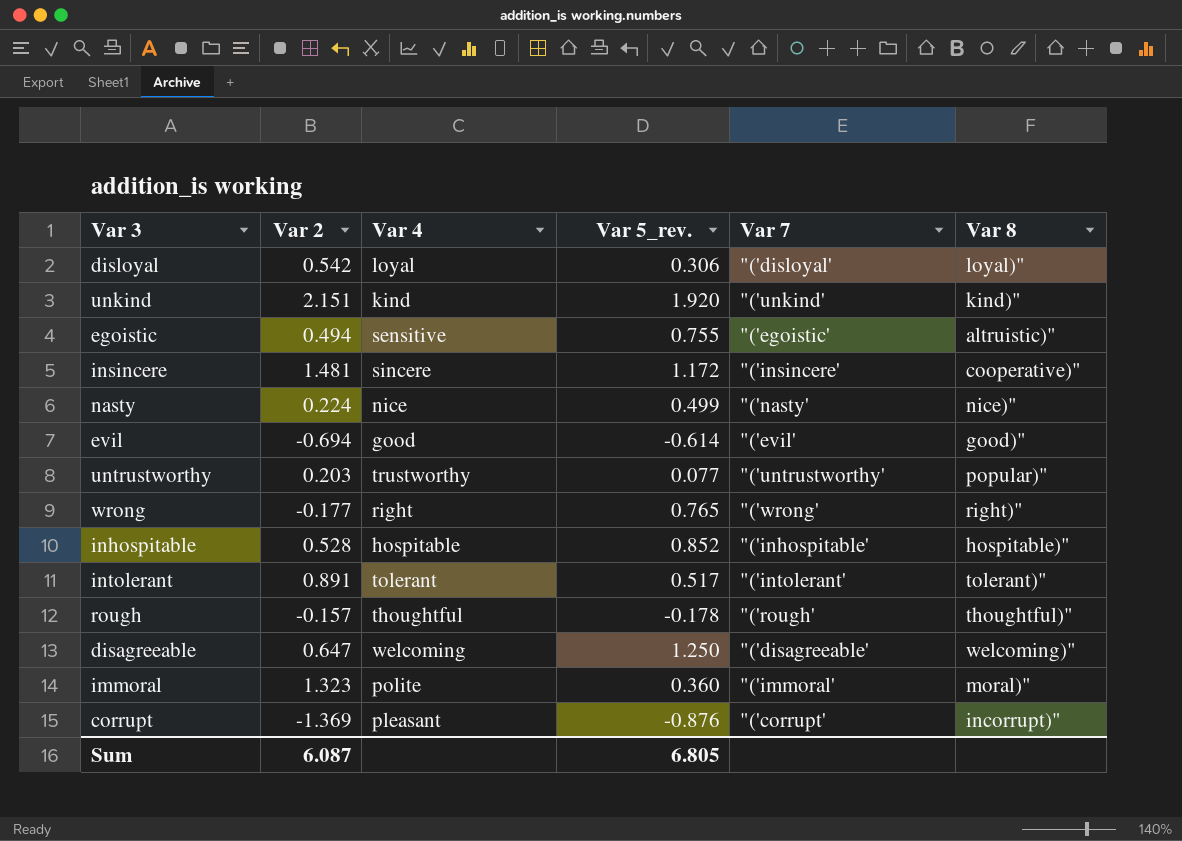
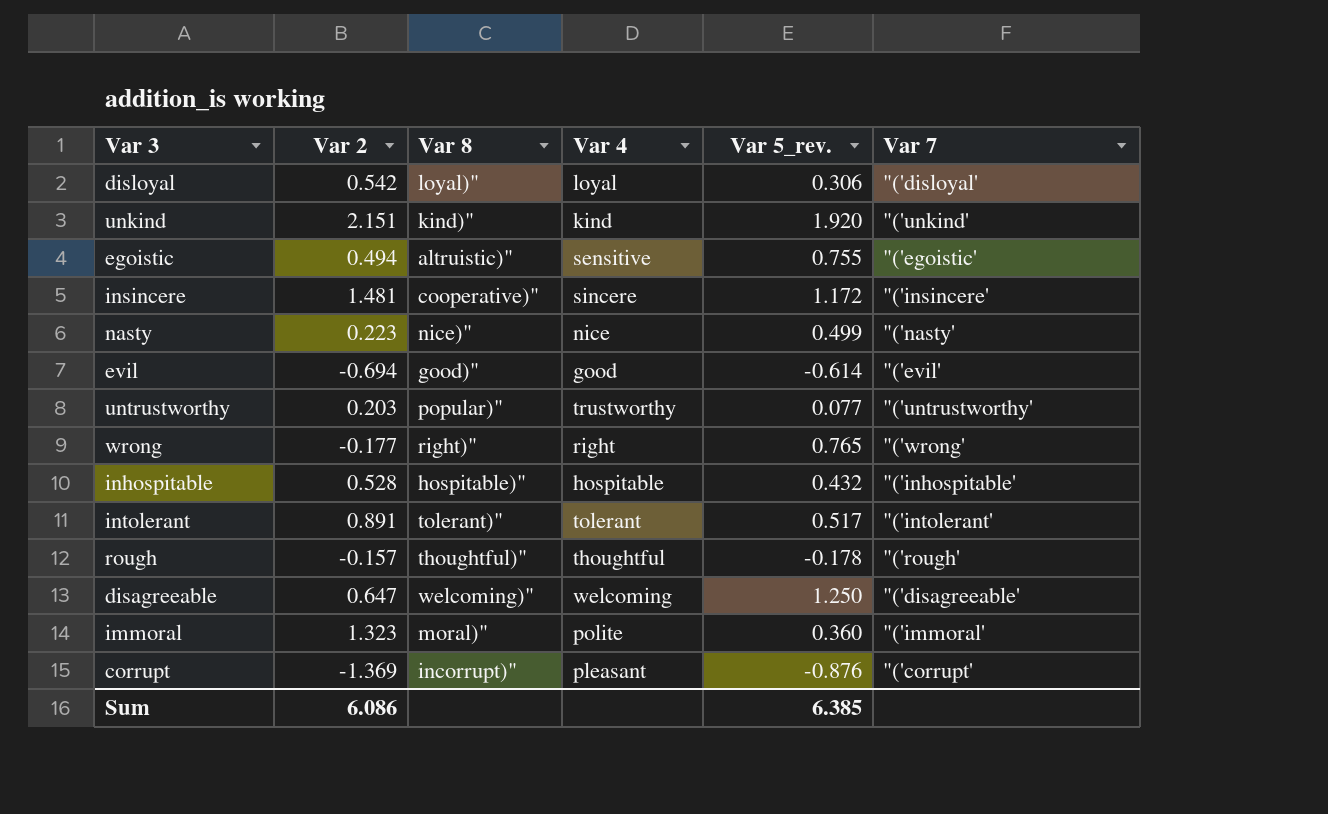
column Var 8 | position: 6 -> 3
nasty | Var 2: 0.224 -> 0.223
inhospitable | Var 5_rev.: 0.852 -> 0.432
Sum | Var 2: 6.087 -> 6.086
Sum | Var 5_rev.: 6.805 -> 6.385

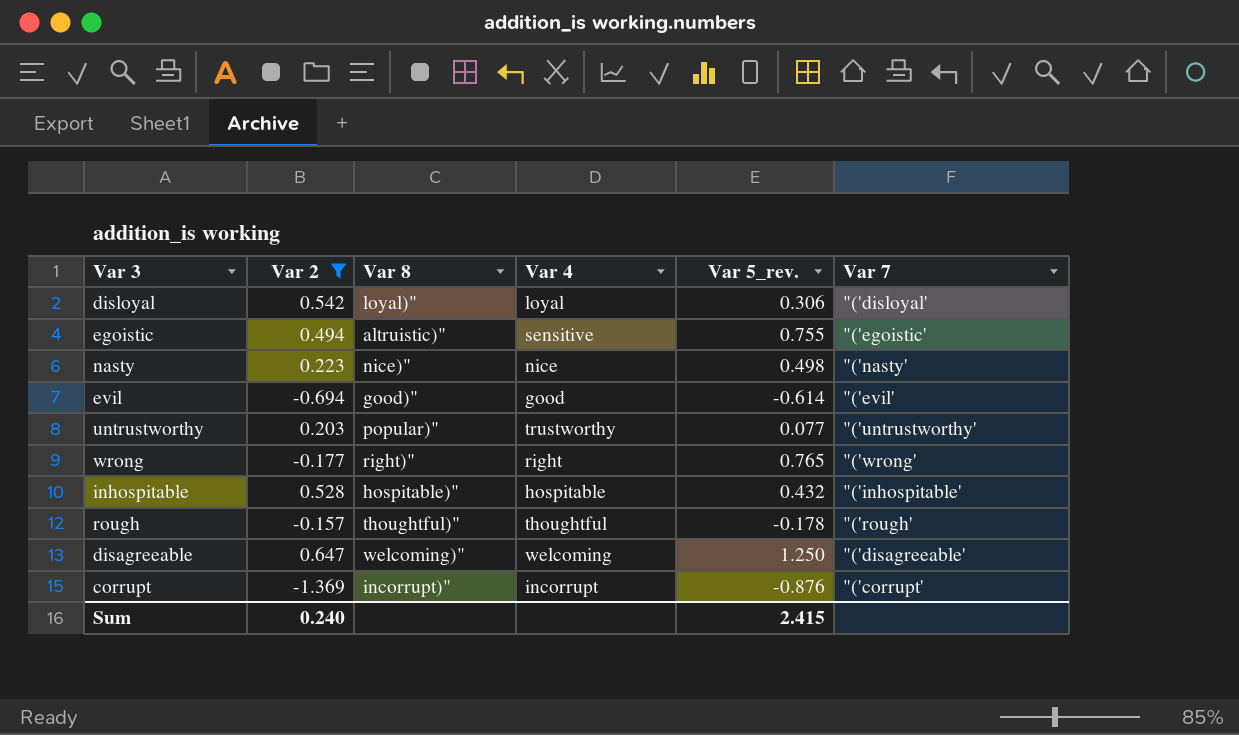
filter: none -> Var 2 <= 0.647
nasty | Var 5_rev.: 0.499 -> 0.498
corrupt | Var 4: pleasant -> incorrupt
Sum | Var 2: 6.086 -> 0.240
Sum | Var 5_rev.: 6.385 -> 2.415

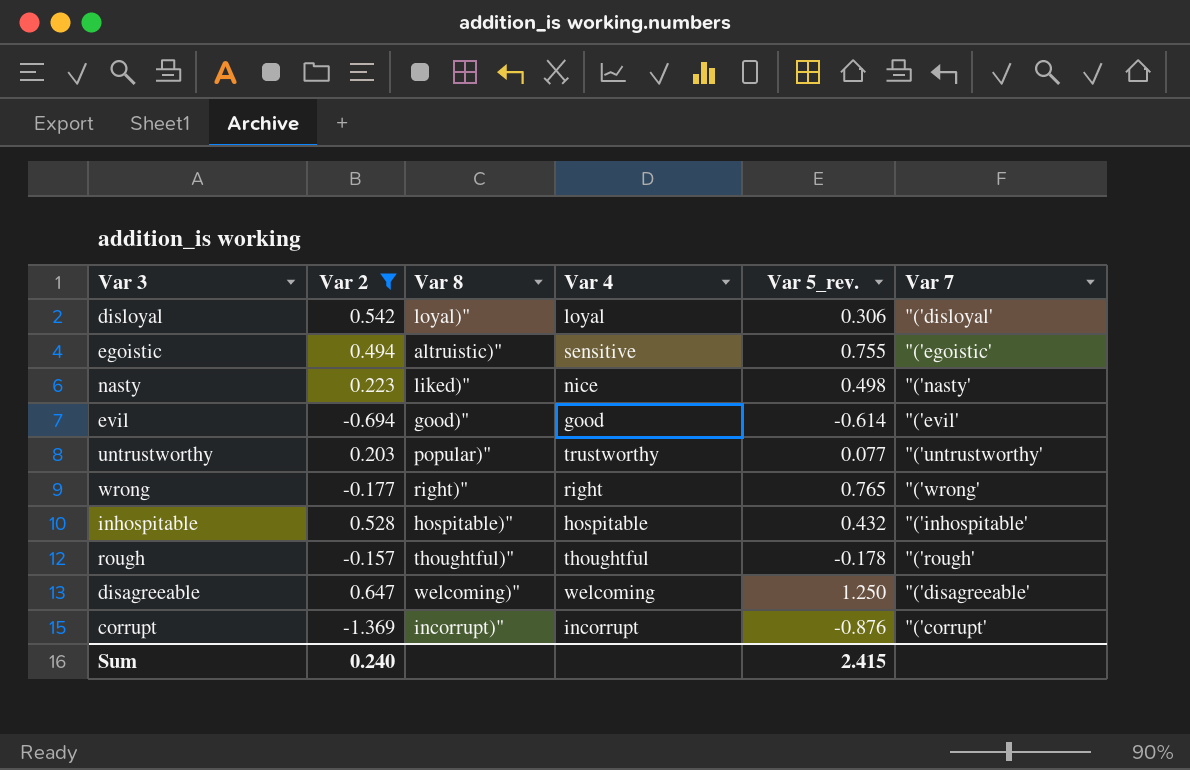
nasty | Var 8: nice)" -> liked)"

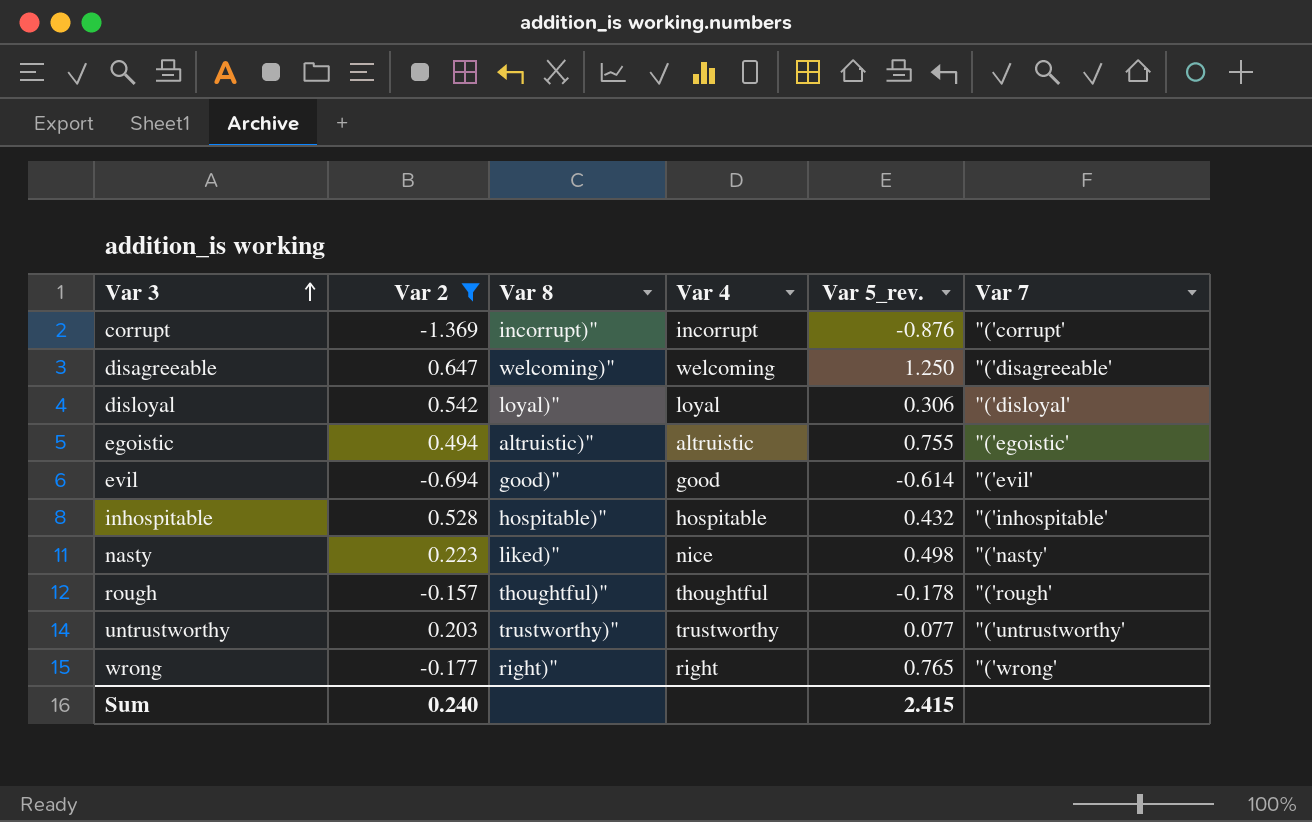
row order: none -> Var 3 ascending
egoistic | Var 4: sensitive -> altruistic
untrustworthy | Var 8: popular)" -> trustworthy)"

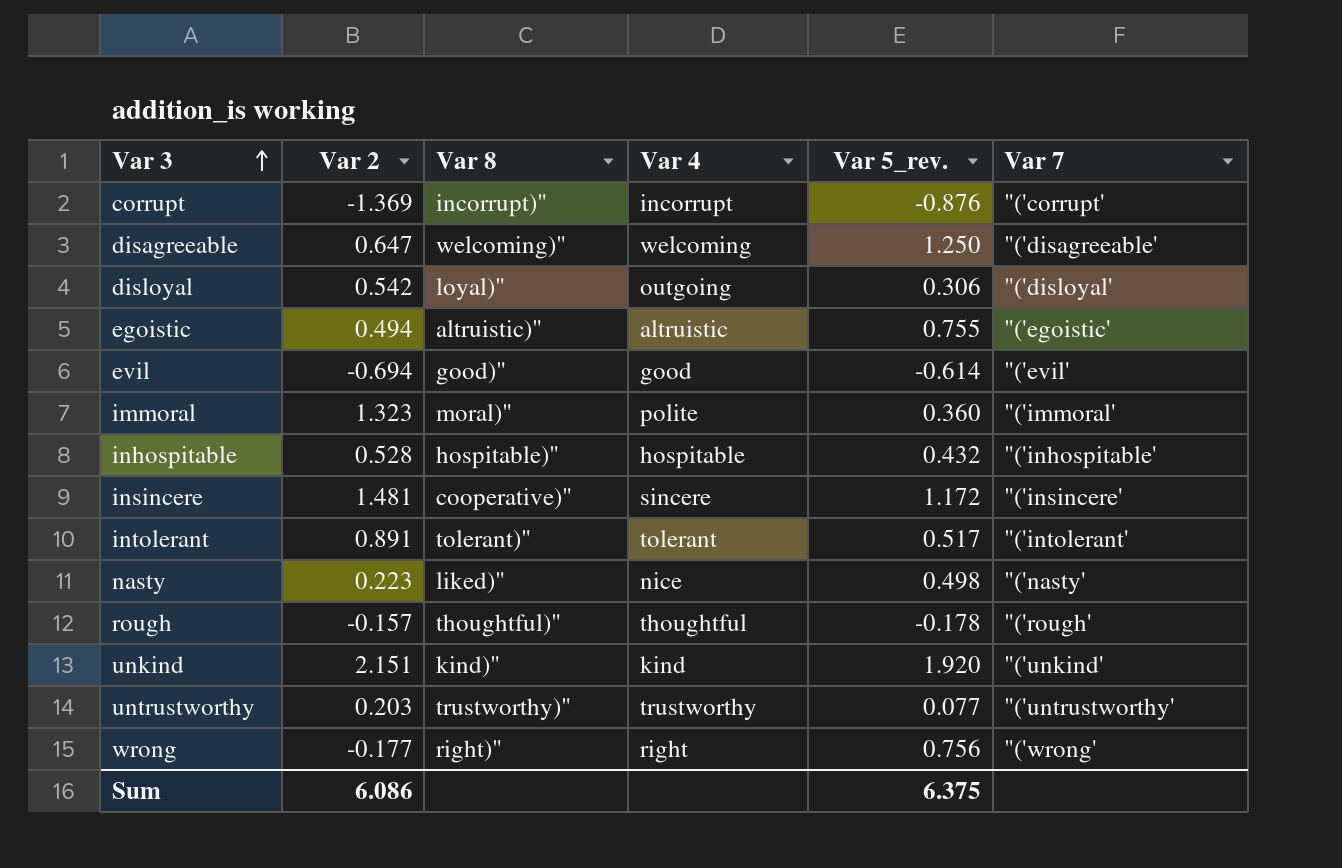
filter: Var 2 <= 0.647 -> none
disloyal | Var 4: loyal -> outgoing
wrong | Var 5_rev.: 0.765 -> 0.756
Sum | Var 2: 0.240 -> 6.086
Sum | Var 5_rev.: 2.415 -> 6.375

